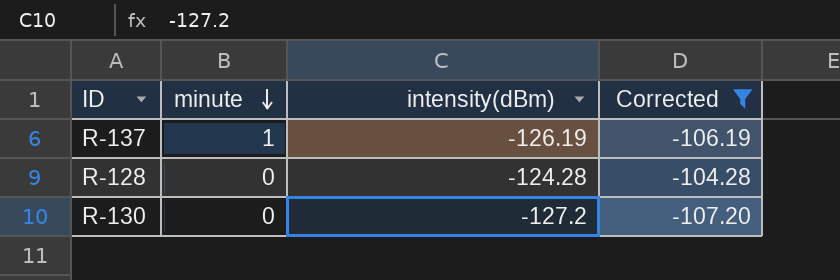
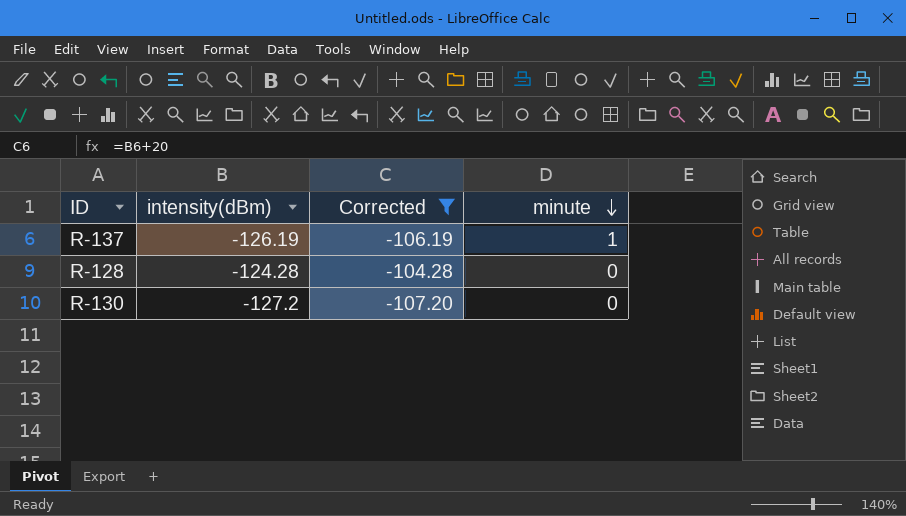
column minute | position: 2 -> 4

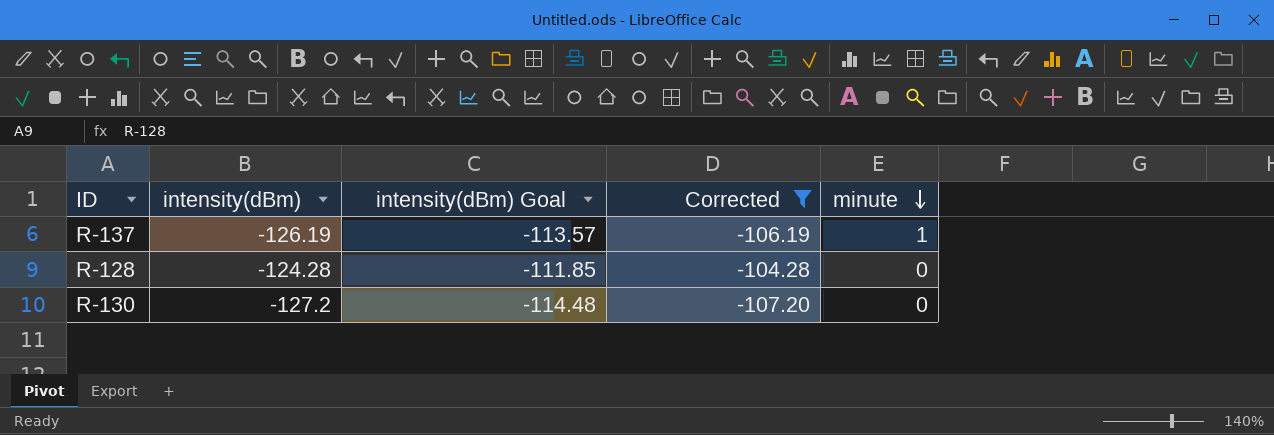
column intensity(dBm) Goal | formula: none -> [intensity(dBm)] * 0.9

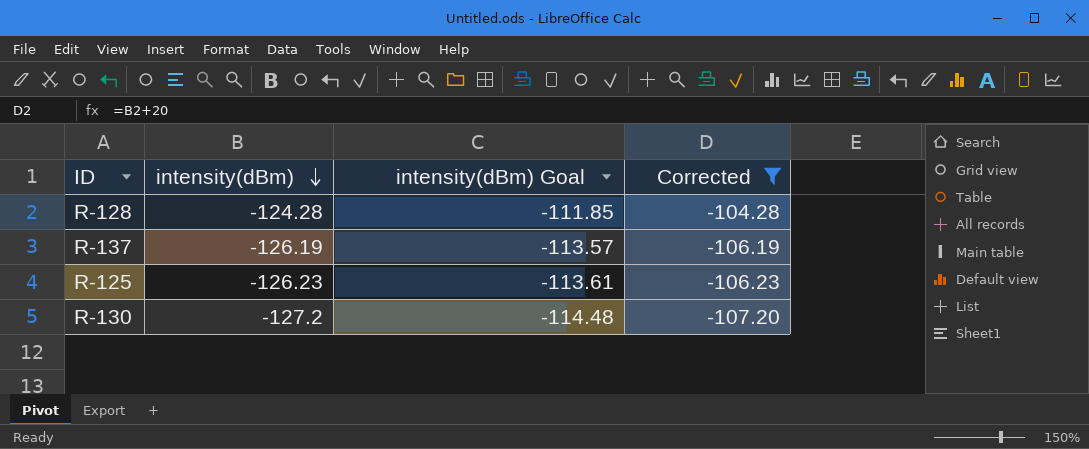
row order: minute descending -> intensity(dBm) descending
column minute | position: 5 -> none
row R-125: none -> -126.23 | -113.61 | -106.23

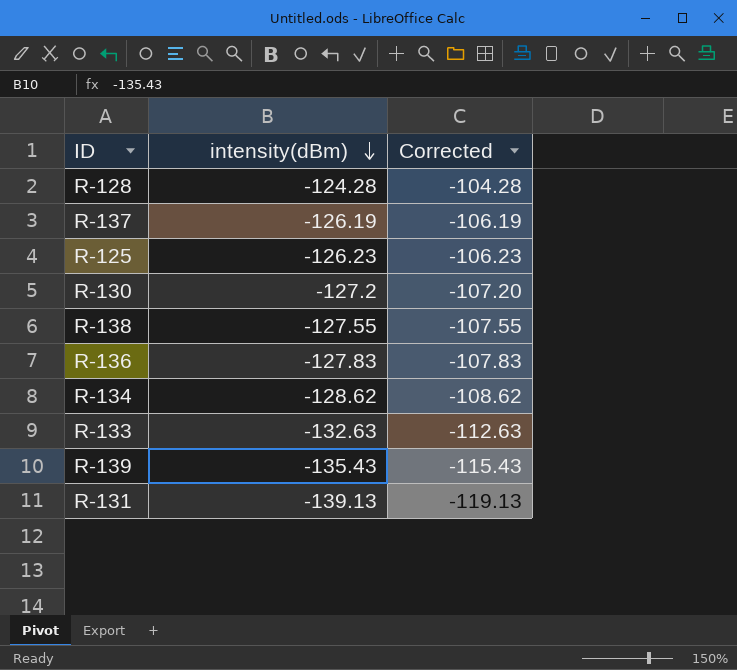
filter: Corrected >= -107.20 -> none
column intensity(dBm) Goal | formula: [intensity(dBm)] * 0.9 -> none

